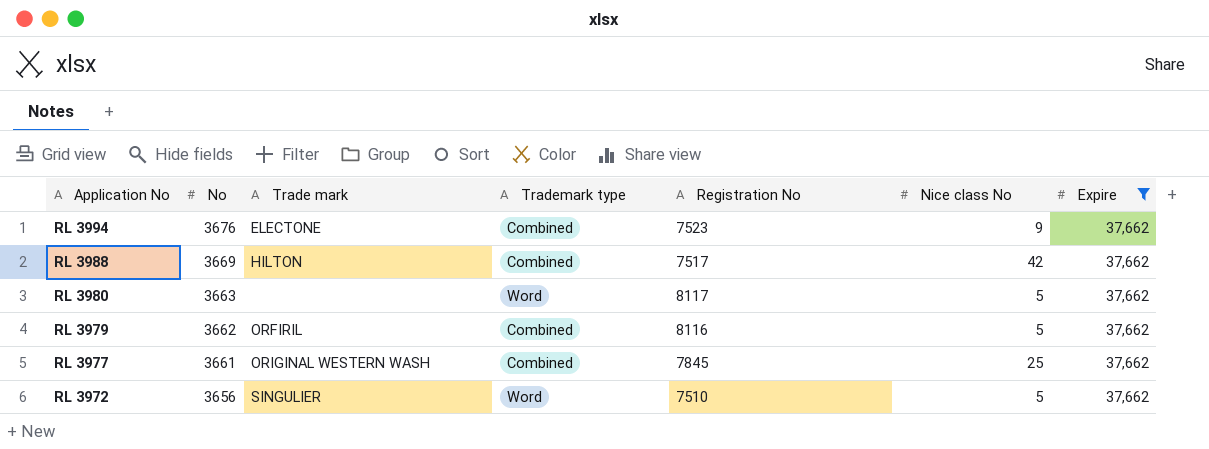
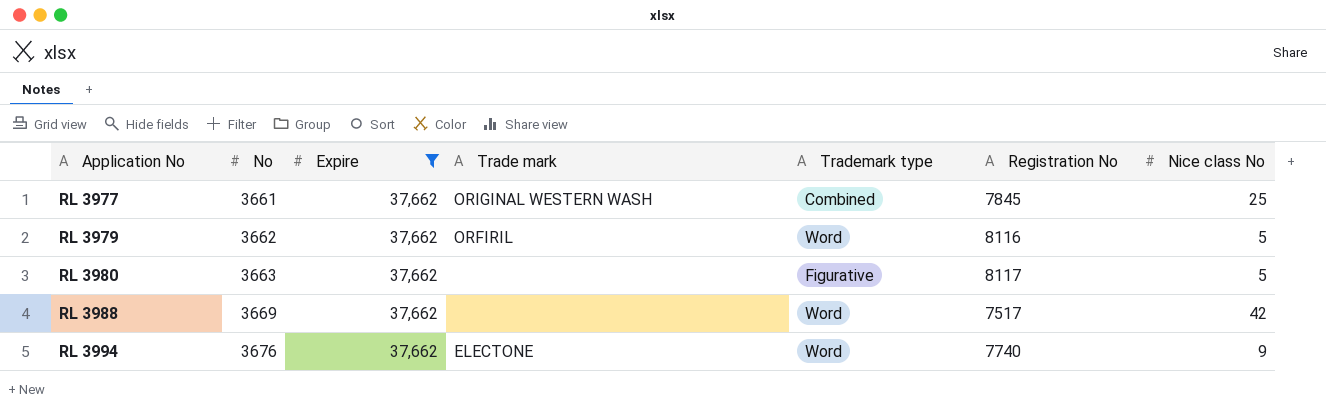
row order: Application No descending -> Application No ascending
column Expire | position: 7 -> 3
row RL 3972: 3656 | SINGULIER | Word | 7510 | 5 | 37,662 -> none
RL 3979 | Trademark type: Combined -> Word
RL 3980 | Trademark type: Word -> Figurative
RL 3988 | Trade mark: HILTON -> none
RL 3988 | Trademark type: Combined -> Word
RL 3994 | Trademark type: Combined -> Word
RL 3994 | Registration No: 7523 -> 7740

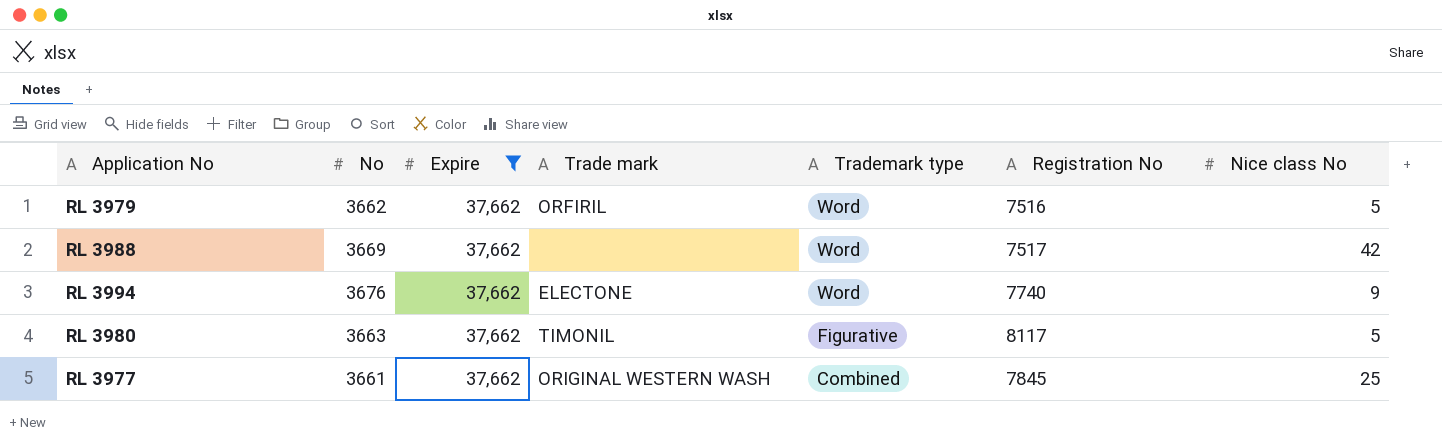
row order: Application No ascending -> Trademark type descending
RL 3979 | Registration No: 8116 -> 7516
RL 3980 | Trade mark: none -> TIMONIL

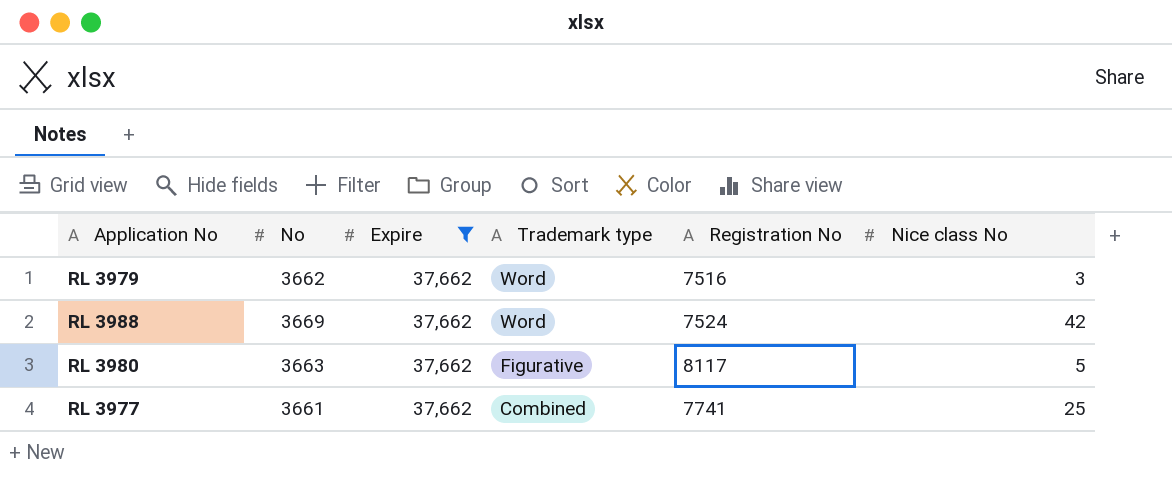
column Trade mark | position: 4 -> none
row RL 3994: 3676 | 37,662 | ELECTONE | Word | 7740 | 9 -> none
RL 3979 | Nice class No: 5 -> 3
RL 3988 | Registration No: 7517 -> 7524
RL 3977 | Registration No: 7845 -> 7741

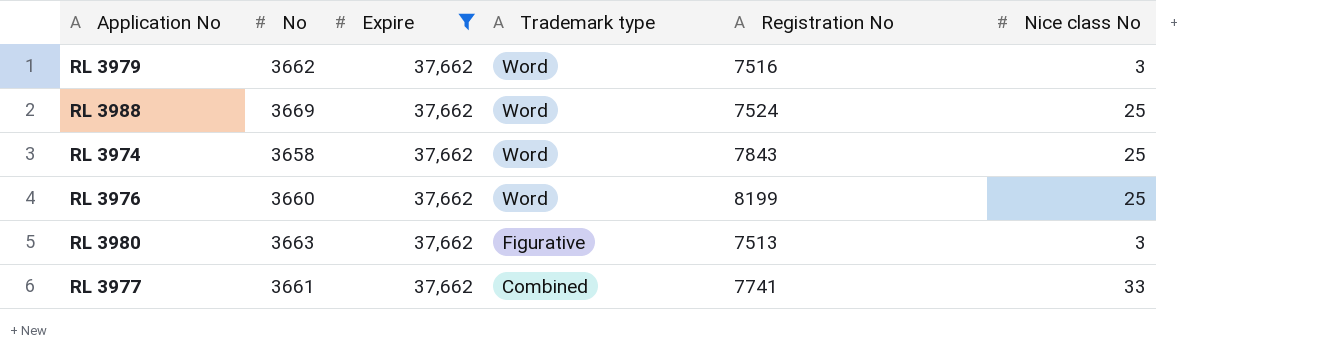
RL 3988 | Nice class No: 42 -> 25
row RL 3974: none -> 3658 | 37,662 | Word | 7843 | 25
row RL 3976: none -> 3660 | 37,662 | Word | 8199 | 25
RL 3980 | Registration No: 8117 -> 7513
RL 3980 | Nice class No: 5 -> 3
RL 3977 | Nice class No: 25 -> 33

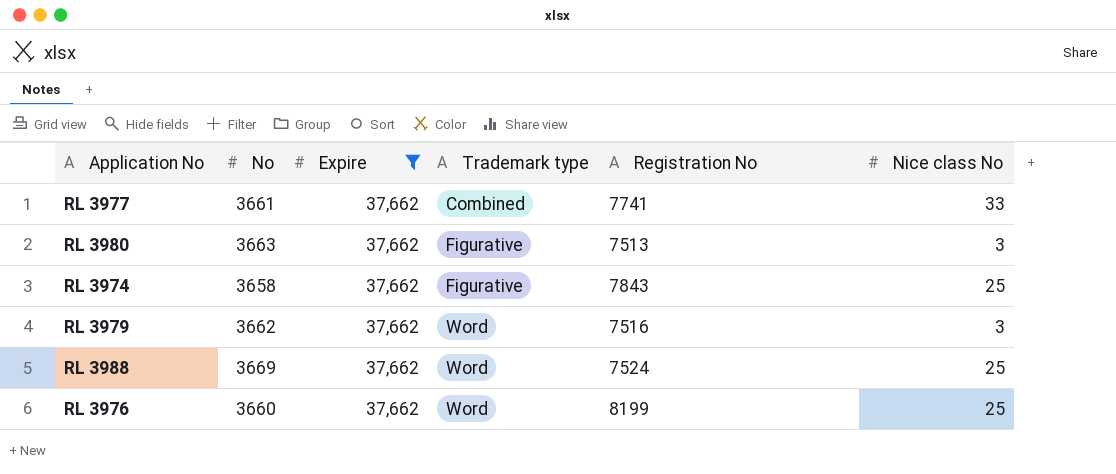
row order: Trademark type descending -> Trademark type ascending
RL 3974 | Trademark type: Word -> Figurative

